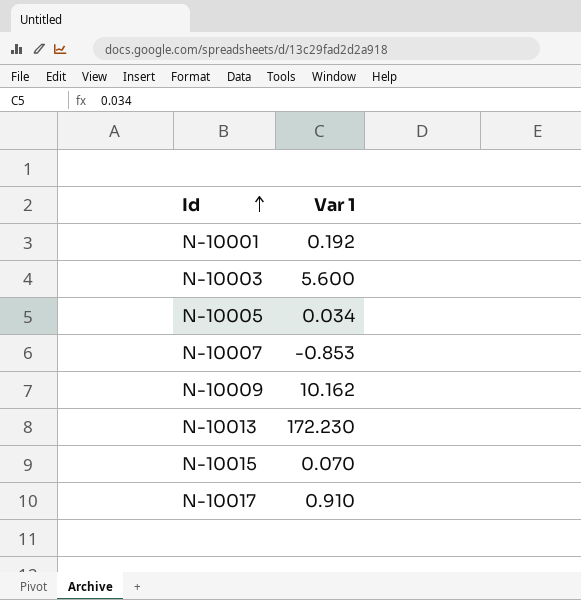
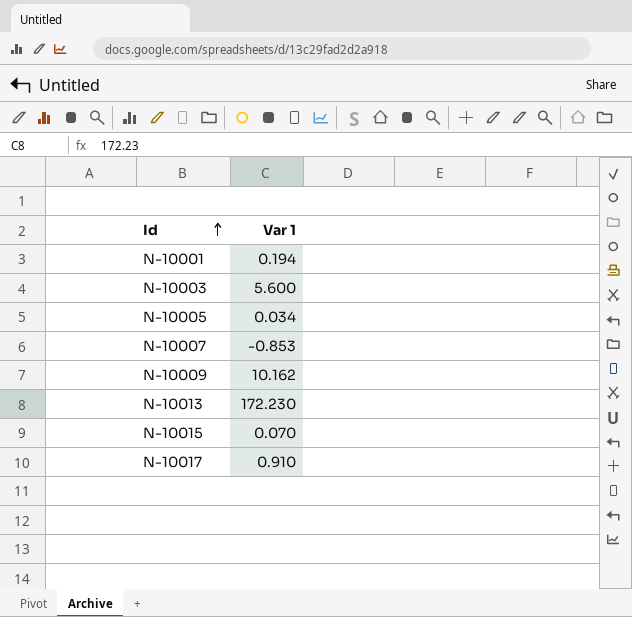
N-10001 | Var 1: 0.192 -> 0.194

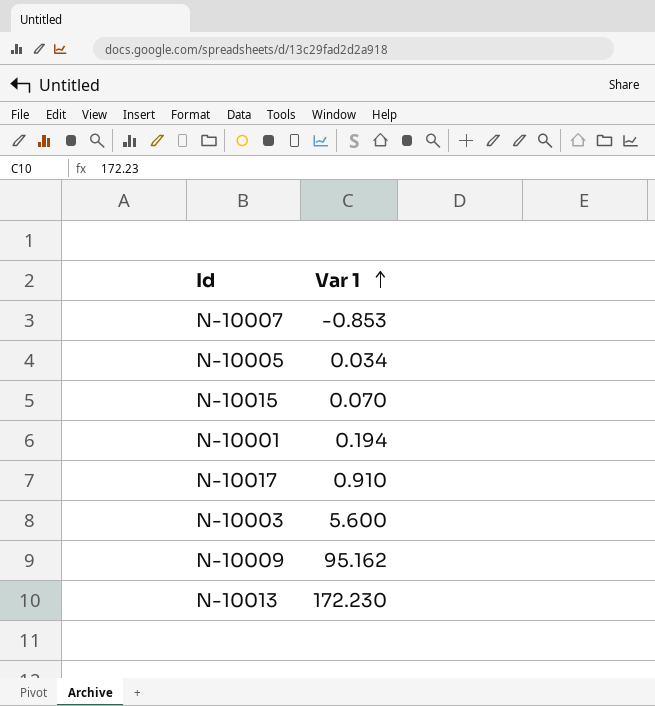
row order: Id ascending -> Var 1 ascending
N-10009 | Var 1: 10.162 -> 95.162

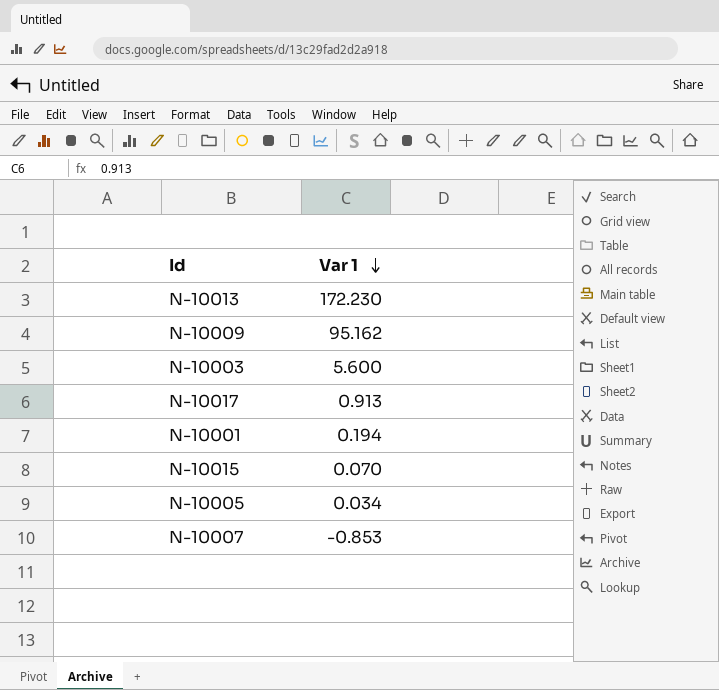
row order: Var 1 ascending -> Var 1 descending
N-10017 | Var 1: 0.910 -> 0.913

